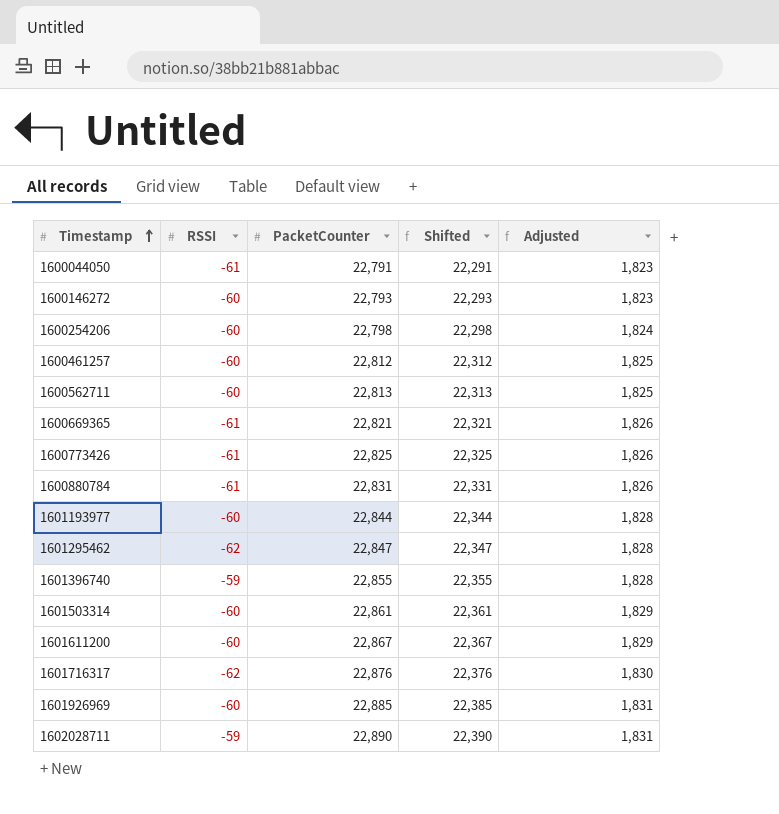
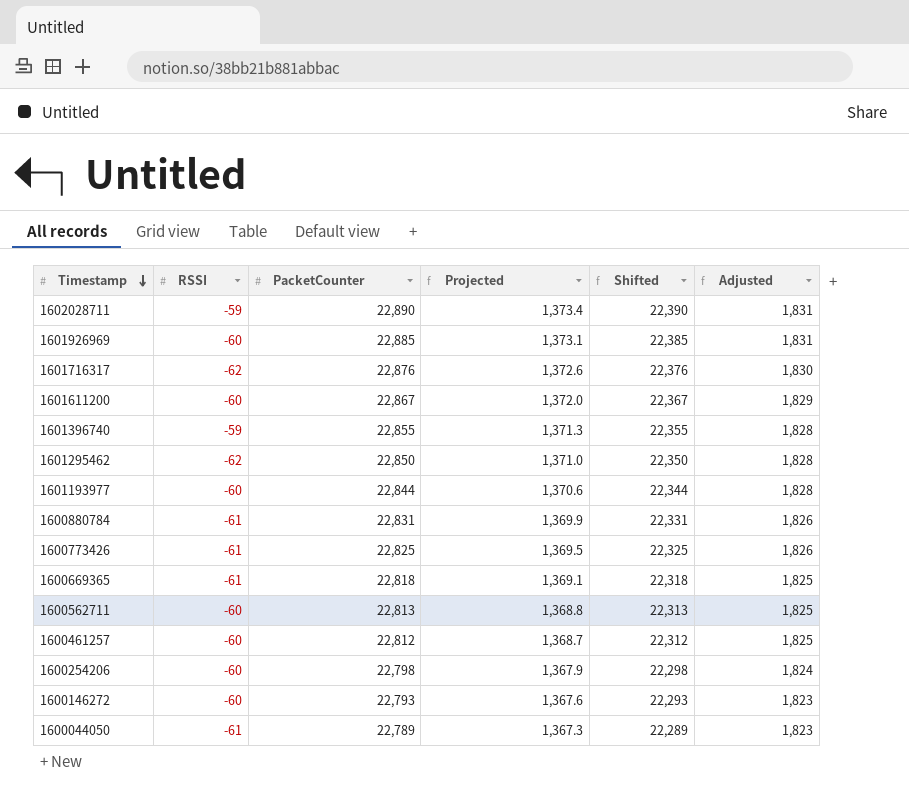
row order: Timestamp ascending -> Timestamp descending
column Projected | formula: none -> [PacketCounter] * 0.06
row 1601503314: -60 | 22,861 | 22,361 | 1,829 -> none
1601295462 | PacketCounter: 22,847 -> 22,850
1601295462 | Shifted: 22,347 -> 22,350
1600669365 | PacketCounter: 22,821 -> 22,818
1600669365 | Shifted: 22,321 -> 22,318
1600669365 | Adjusted: 1,826 -> 1,825
1600044050 | PacketCounter: 22,791 -> 22,789
1600044050 | Shifted: 22,291 -> 22,289

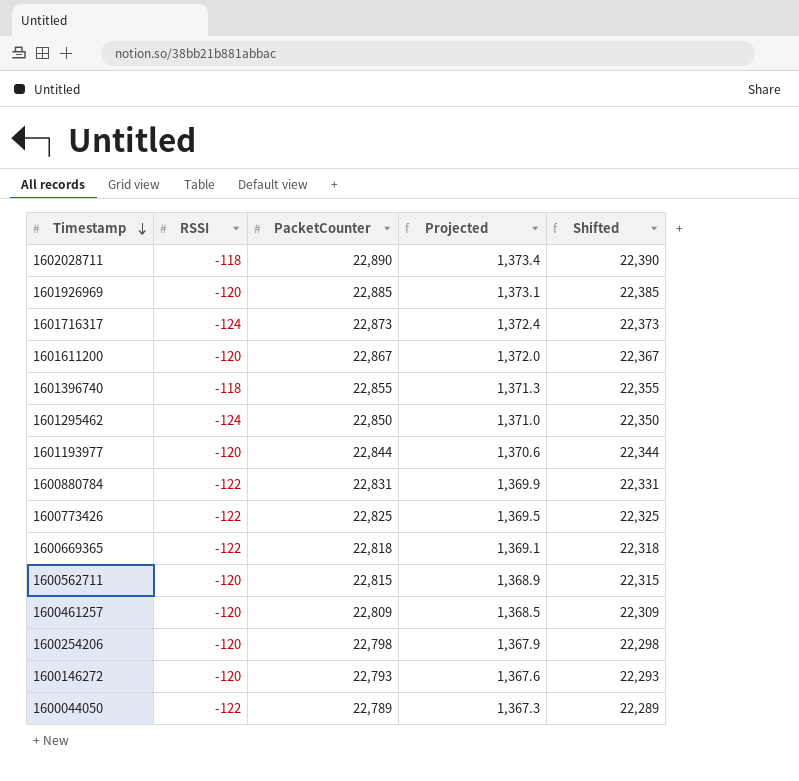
column Adjusted | formula: [PacketCounter] * 0.08 -> none
1602028711 | RSSI: -59 -> -118
1601926969 | RSSI: -60 -> -120
1601716317 | RSSI: -62 -> -124
1601716317 | PacketCounter: 22,876 -> 22,873
1601716317 | Projected: 1,372.6 -> 1,372.4
1601716317 | Shifted: 22,376 -> 22,373
1601611200 | RSSI: -60 -> -120
1601396740 | RSSI: -59 -> -118
1601295462 | RSSI: -62 -> -124
1601193977 | RSSI: -60 -> -120
1600880784 | RSSI: -61 -> -122
1600773426 | RSSI: -61 -> -122
1600669365 | RSSI: -61 -> -122
1600562711 | RSSI: -60 -> -120
1600562711 | PacketCounter: 22,813 -> 22,815
1600562711 | Projected: 1,368.8 -> 1,368.9
1600562711 | Shifted: 22,313 -> 22,315
1600461257 | RSSI: -60 -> -120
1600461257 | PacketCounter: 22,812 -> 22,809
1600461257 | Projected: 1,368.7 -> 1,368.5
1600461257 | Shifted: 22,312 -> 22,309
1600254206 | RSSI: -60 -> -120
1600146272 | RSSI: -60 -> -120
1600044050 | RSSI: -61 -> -122

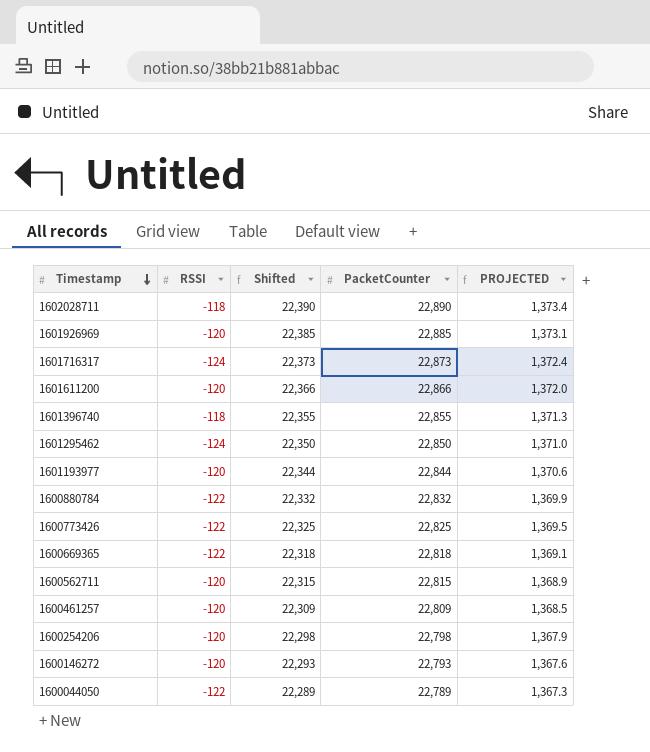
column Shifted | position: 5 -> 3
column name: Projected -> PROJECTED
1601611200 | Shifted: 22,367 -> 22,366
1601611200 | PacketCounter: 22,867 -> 22,866
1600880784 | Shifted: 22,331 -> 22,332
1600880784 | PacketCounter: 22,831 -> 22,832

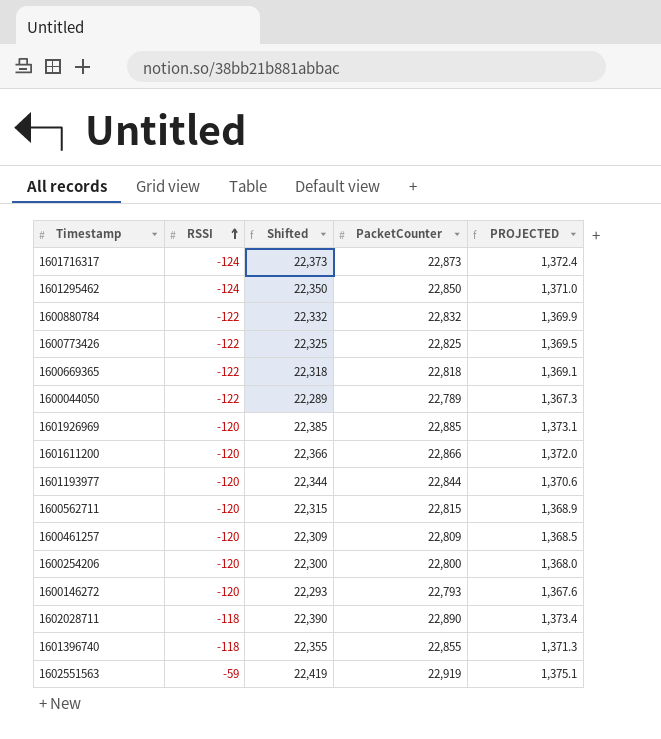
row order: Timestamp descending -> RSSI ascending
1600254206 | Shifted: 22,298 -> 22,300
1600254206 | PacketCounter: 22,798 -> 22,800
1600254206 | PROJECTED: 1,367.9 -> 1,368.0
row 1602551563: none -> -59 | 22,419 | 22,919 | 1,375.1

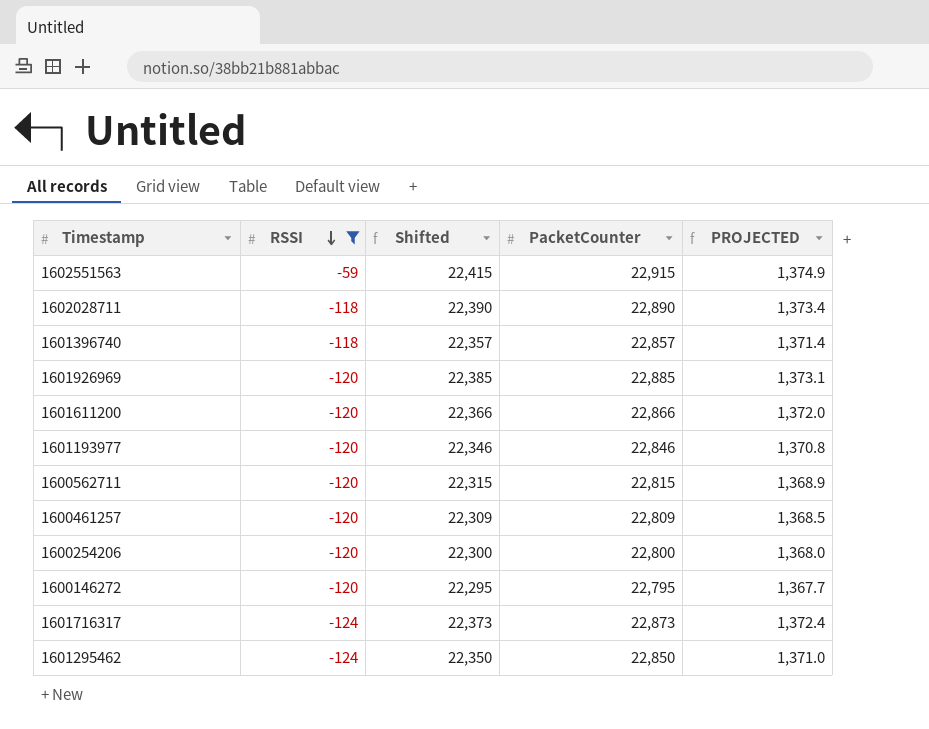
filter: none -> RSSI != -122
row order: RSSI ascending -> RSSI descending
1602551563 | Shifted: 22,419 -> 22,415
1602551563 | PacketCounter: 22,919 -> 22,915
1602551563 | PROJECTED: 1,375.1 -> 1,374.9
1601396740 | Shifted: 22,355 -> 22,357
1601396740 | PacketCounter: 22,855 -> 22,857
1601396740 | PROJECTED: 1,371.3 -> 1,371.4
1601193977 | Shifted: 22,344 -> 22,346
1601193977 | PacketCounter: 22,844 -> 22,846
1601193977 | PROJECTED: 1,370.6 -> 1,370.8
1600146272 | Shifted: 22,293 -> 22,295
1600146272 | PacketCounter: 22,793 -> 22,795
1600146272 | PROJECTED: 1,367.6 -> 1,367.7

